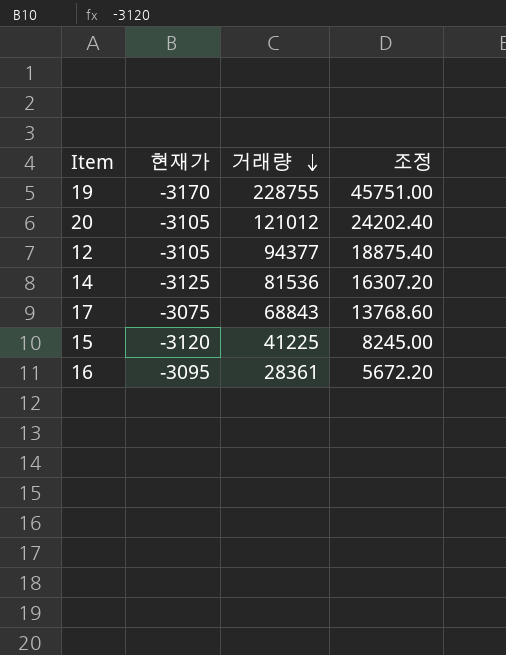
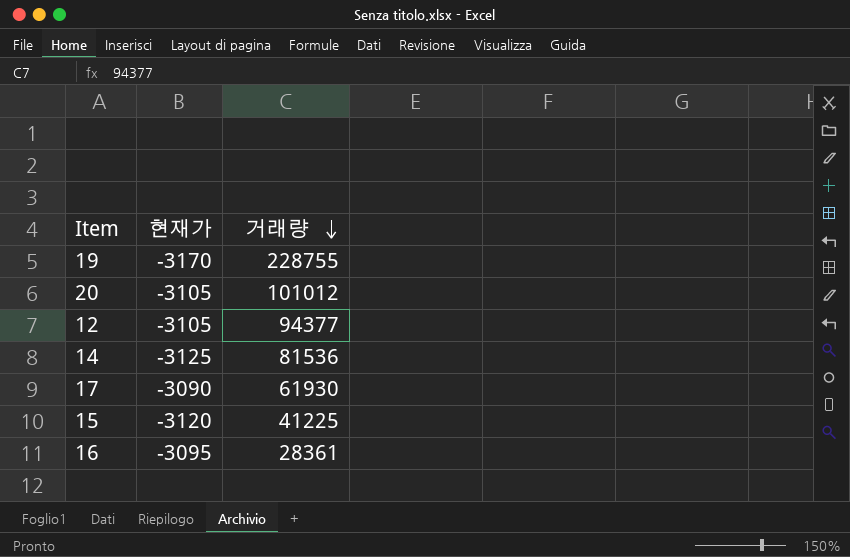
column 조정 | formula: [거래량] * 0.2 -> none
20 | 거래량: 121012 -> 101012
17 | 현재가: -3075 -> -3090
17 | 거래량: 68843 -> 61930

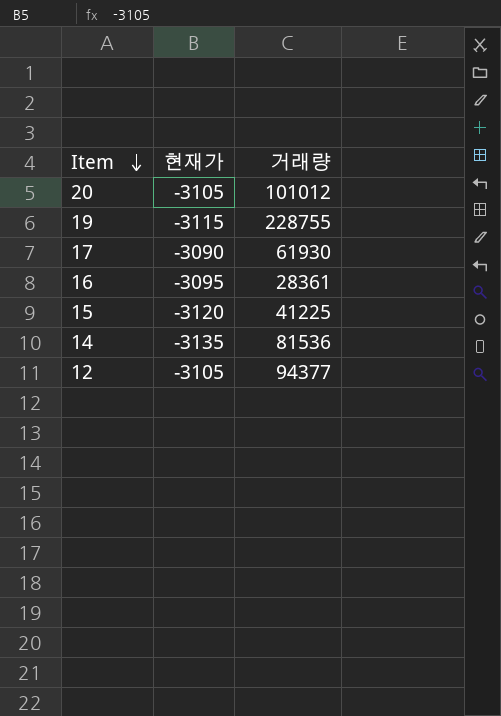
row order: 거래량 descending -> Item descending
19 | 현재가: -3170 -> -3115
14 | 현재가: -3125 -> -3135

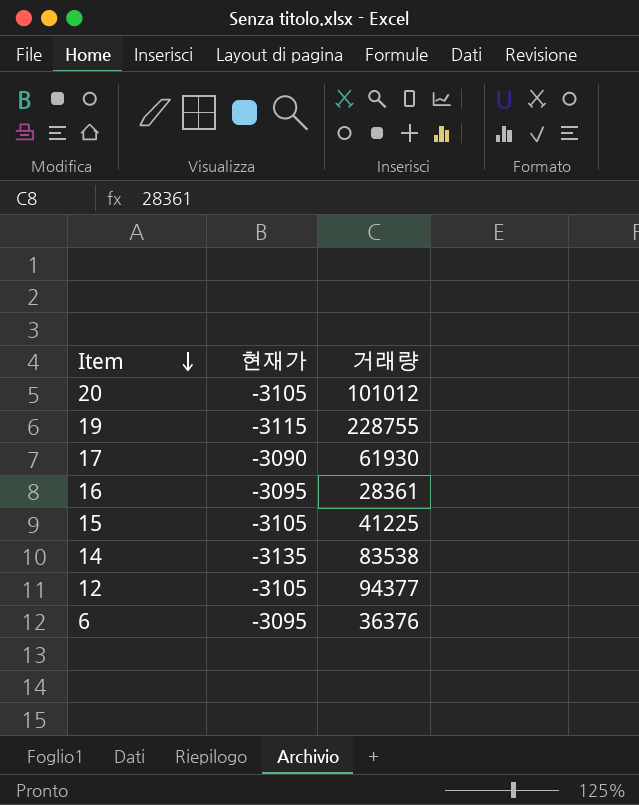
15 | 현재가: -3120 -> -3105
14 | 거래량: 81536 -> 83538
row 6: none -> -3095 | 36376

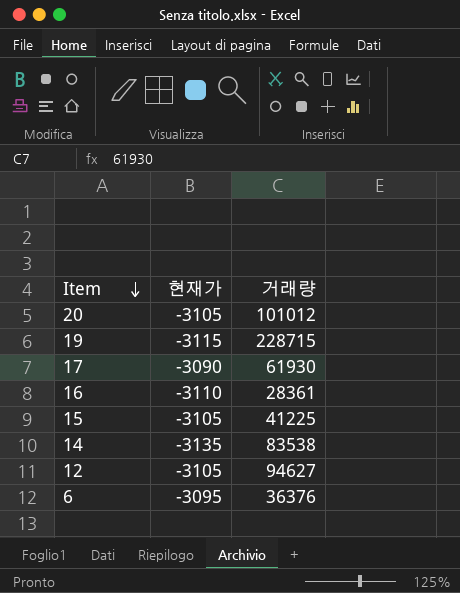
19 | 거래량: 228755 -> 228715
16 | 현재가: -3095 -> -3110
12 | 거래량: 94377 -> 94627

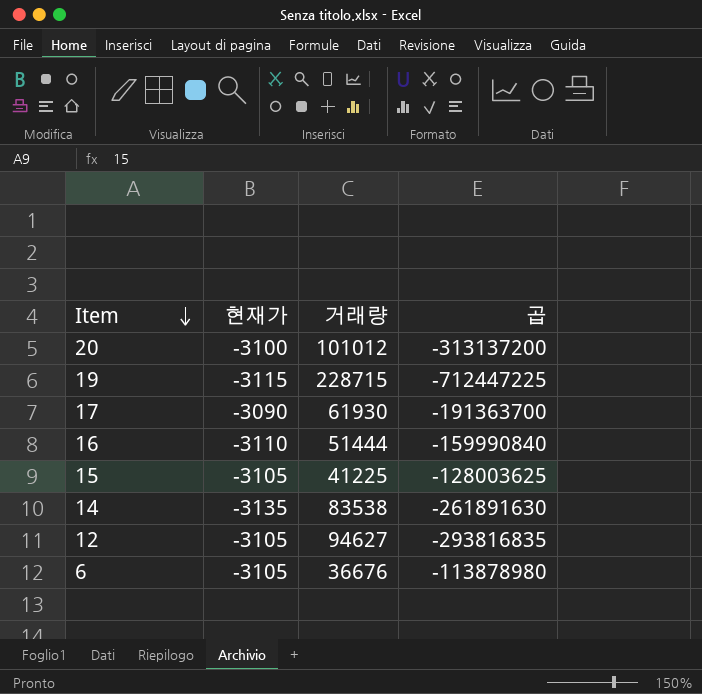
column 곱 | formula: none -> [현재가] * [거래량]
20 | 현재가: -3105 -> -3100
16 | 거래량: 28361 -> 51444
6 | 현재가: -3095 -> -3105
6 | 거래량: 36376 -> 36676

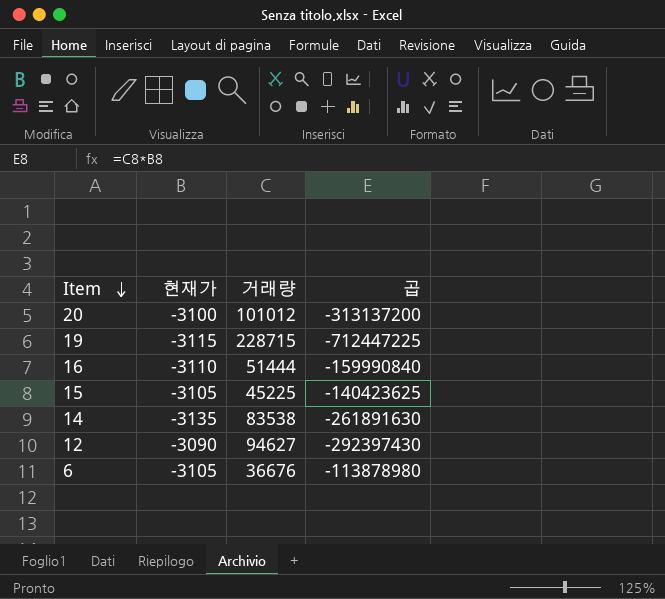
row 17: -3090 | 61930 | -191363700 -> none
15 | 거래량: 41225 -> 45225
15 | 곱: -128003625 -> -140423625
12 | 현재가: -3105 -> -3090
12 | 곱: -293816835 -> -292397430

